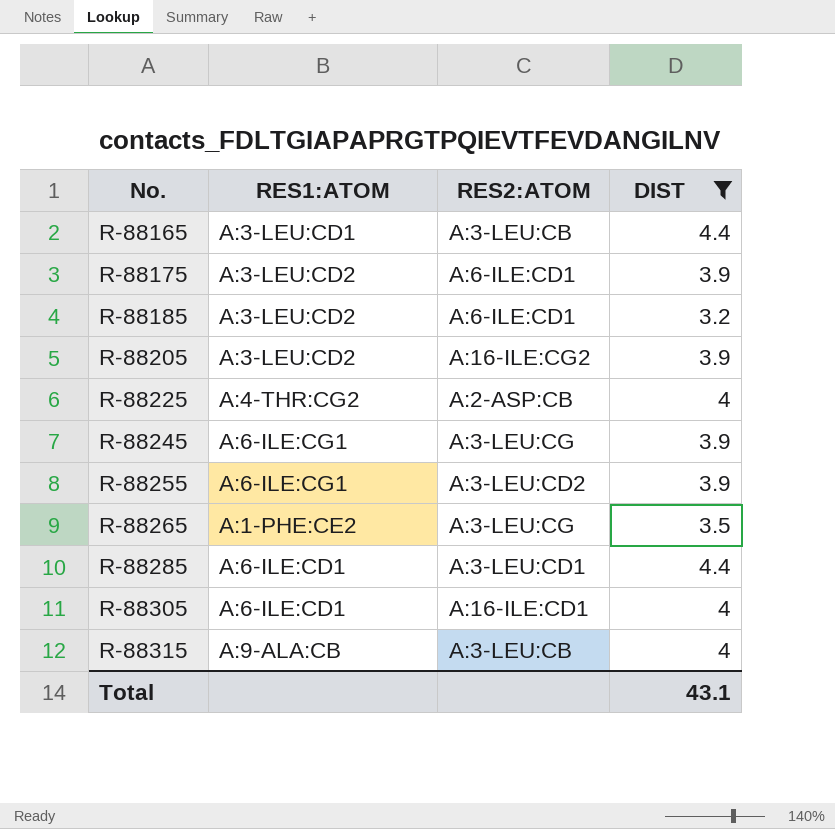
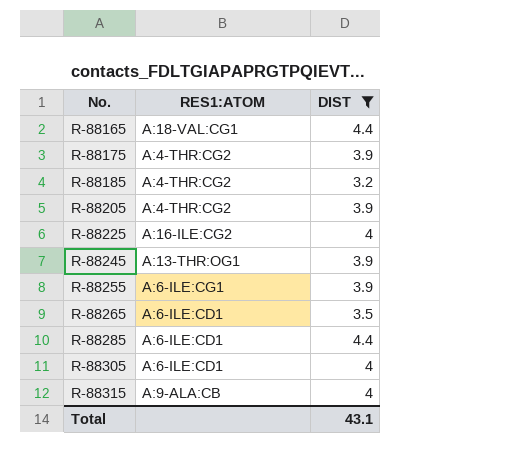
column RES2:ATOM | position: 3 -> none
R-88165 | RES1:ATOM: A:3-LEU:CD1 -> A:18-VAL:CG1
R-88175 | RES1:ATOM: A:3-LEU:CD2 -> A:4-THR:CG2
R-88185 | RES1:ATOM: A:3-LEU:CD2 -> A:4-THR:CG2
R-88205 | RES1:ATOM: A:3-LEU:CD2 -> A:4-THR:CG2
R-88225 | RES1:ATOM: A:4-THR:CG2 -> A:16-ILE:CG2
R-88245 | RES1:ATOM: A:6-ILE:CG1 -> A:13-THR:OG1
R-88265 | RES1:ATOM: A:1-PHE:CE2 -> A:6-ILE:CD1

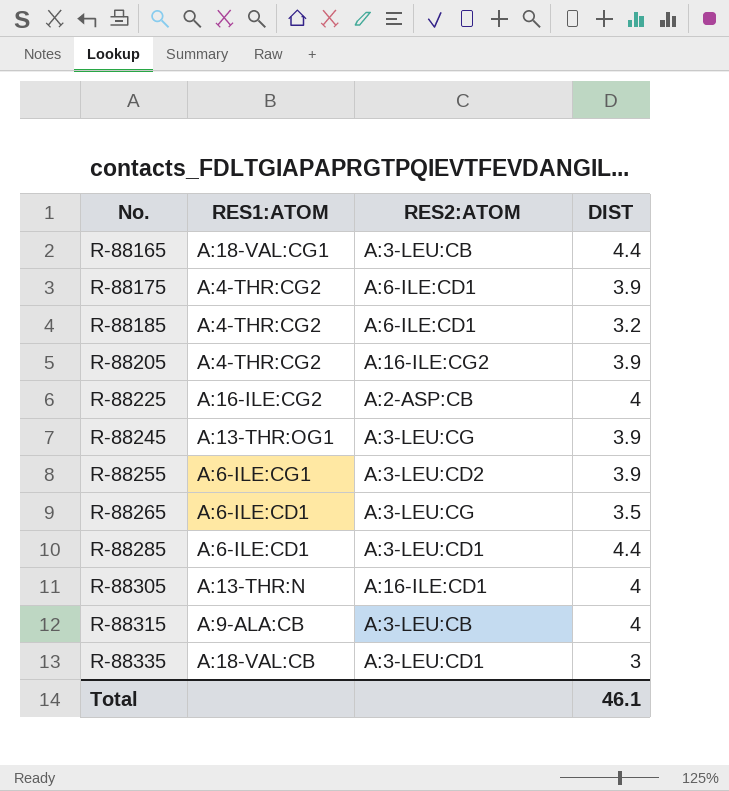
filter: DIST != 3 -> none
column RES2:ATOM | position: none -> 3
R-88305 | RES1:ATOM: A:6-ILE:CD1 -> A:13-THR:N
Total | DIST: 43.1 -> 46.1

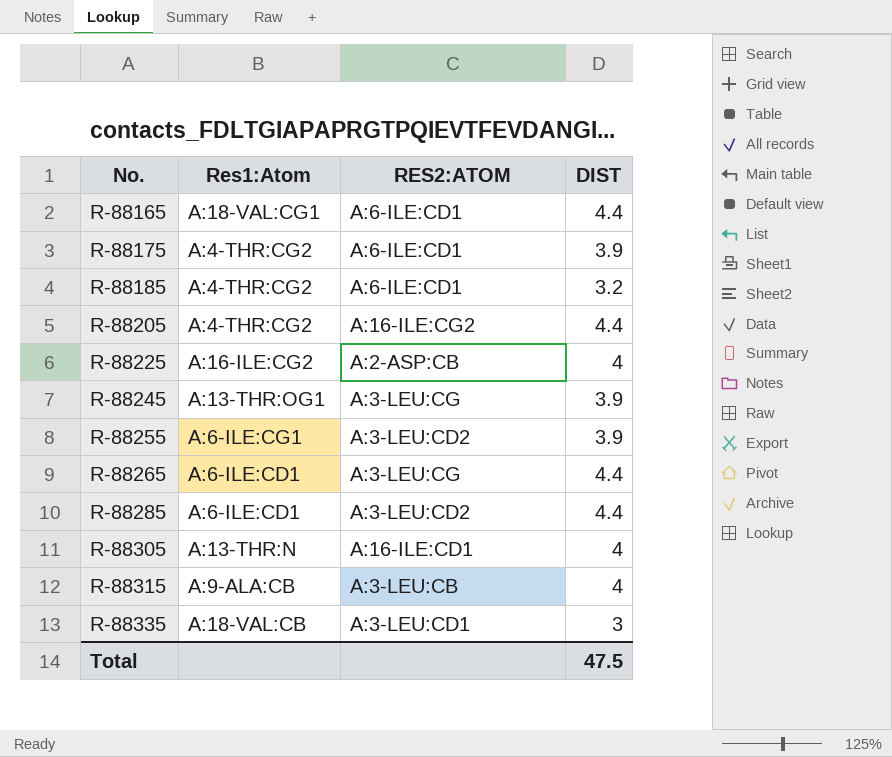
column name: RES1:ATOM -> Res1:Atom
R-88165 | RES2:ATOM: A:3-LEU:CB -> A:6-ILE:CD1
R-88205 | DIST: 3.9 -> 4.4
R-88265 | DIST: 3.5 -> 4.4
R-88285 | RES2:ATOM: A:3-LEU:CD1 -> A:3-LEU:CD2
Total | DIST: 46.1 -> 47.5

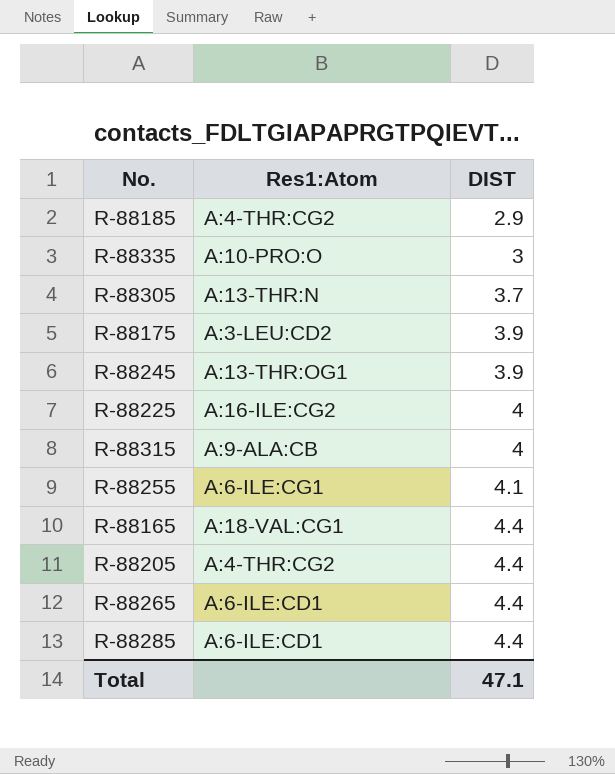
row order: No. ascending -> DIST ascending
column RES2:ATOM | position: 3 -> none
R-88185 | DIST: 3.2 -> 2.9
R-88335 | Res1:Atom: A:18-VAL:CB -> A:10-PRO:O
R-88305 | DIST: 4 -> 3.7
R-88175 | Res1:Atom: A:4-THR:CG2 -> A:3-LEU:CD2
R-88255 | DIST: 3.9 -> 4.1
Total | DIST: 47.5 -> 47.1

